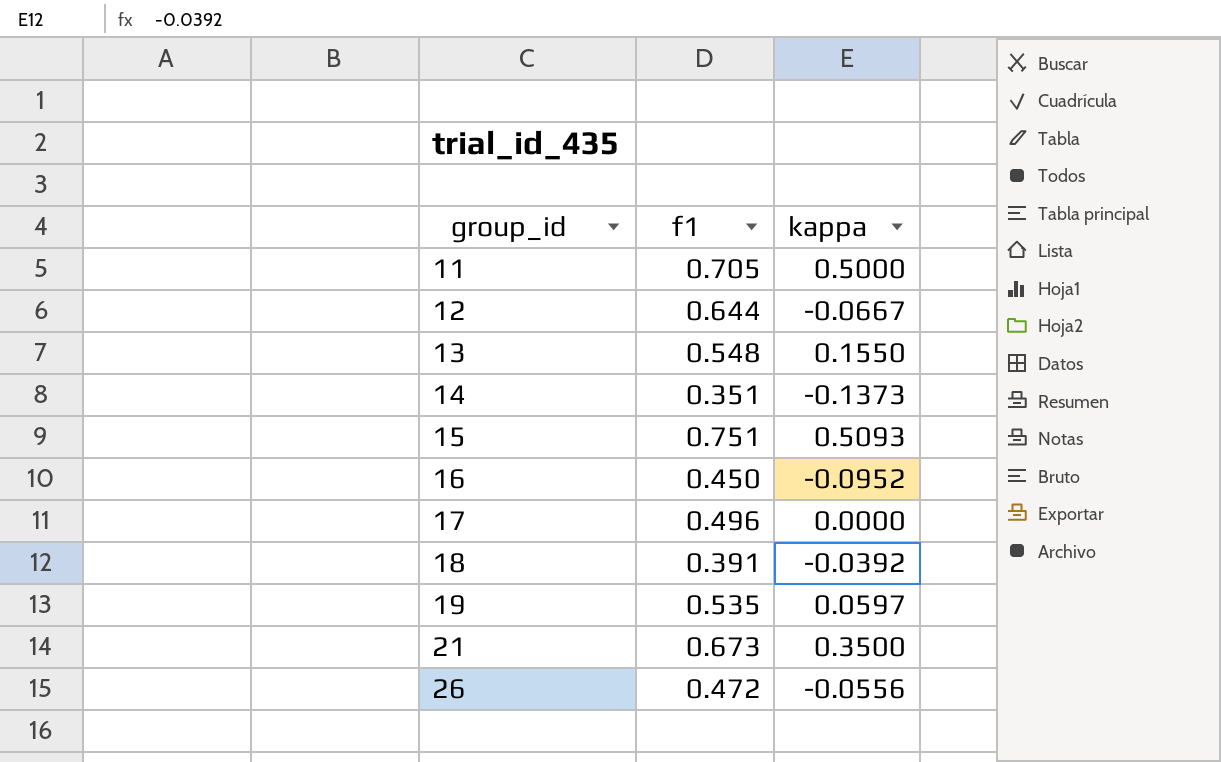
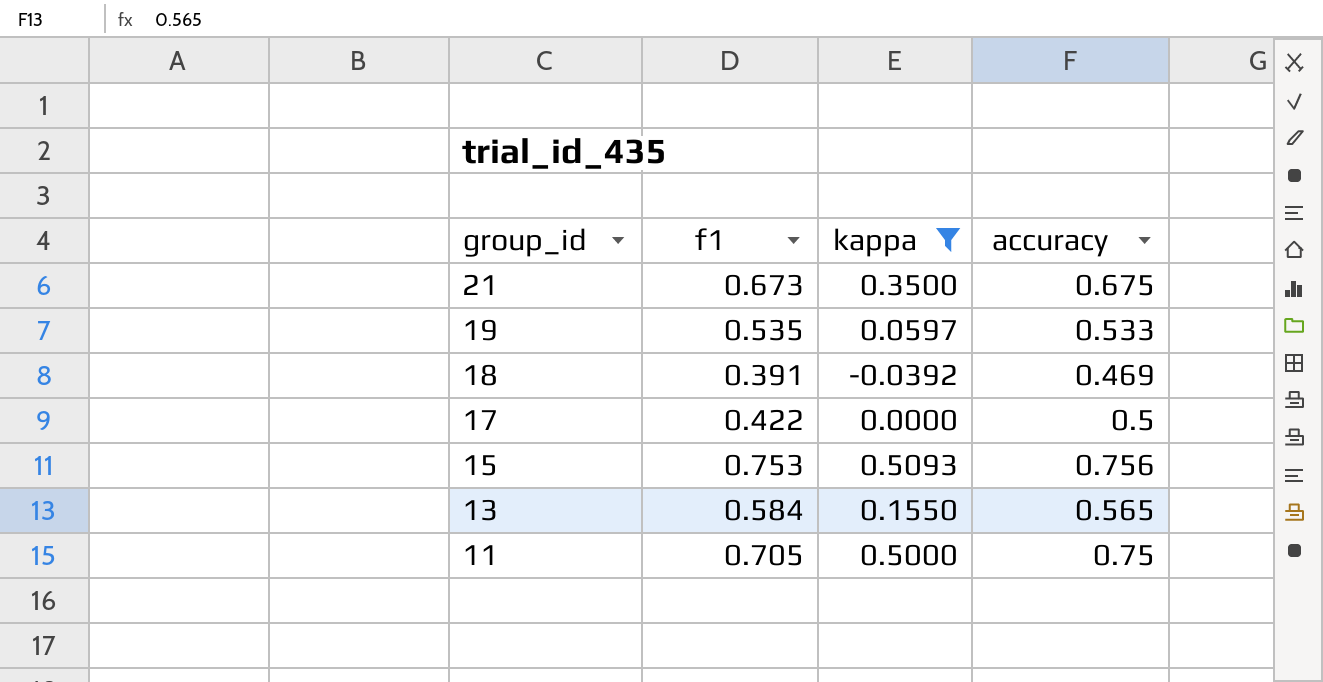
filter: none -> kappa >= -0.0392
row order: group_id ascending -> group_id descending
column accuracy | position: none -> 4
17 | f1: 0.496 -> 0.422
15 | f1: 0.751 -> 0.753
13 | f1: 0.548 -> 0.584

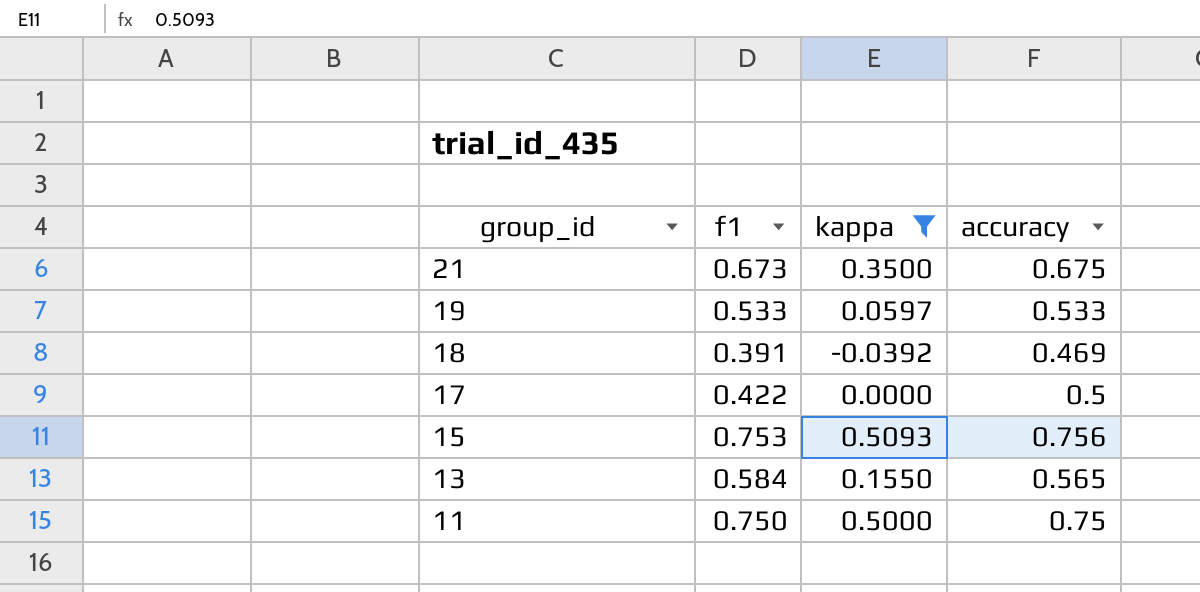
19 | f1: 0.535 -> 0.533
11 | f1: 0.705 -> 0.750

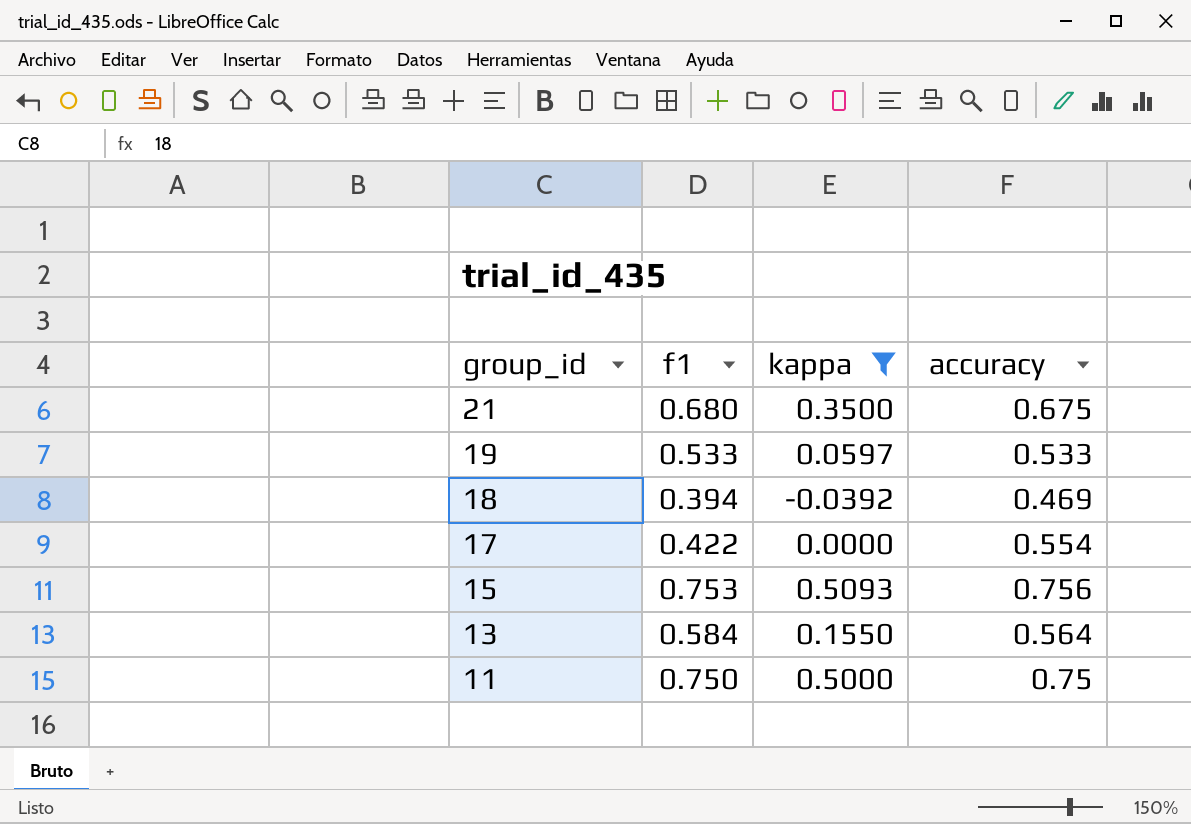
21 | f1: 0.673 -> 0.680
18 | f1: 0.391 -> 0.394
17 | accuracy: 0.5 -> 0.554
13 | accuracy: 0.565 -> 0.564

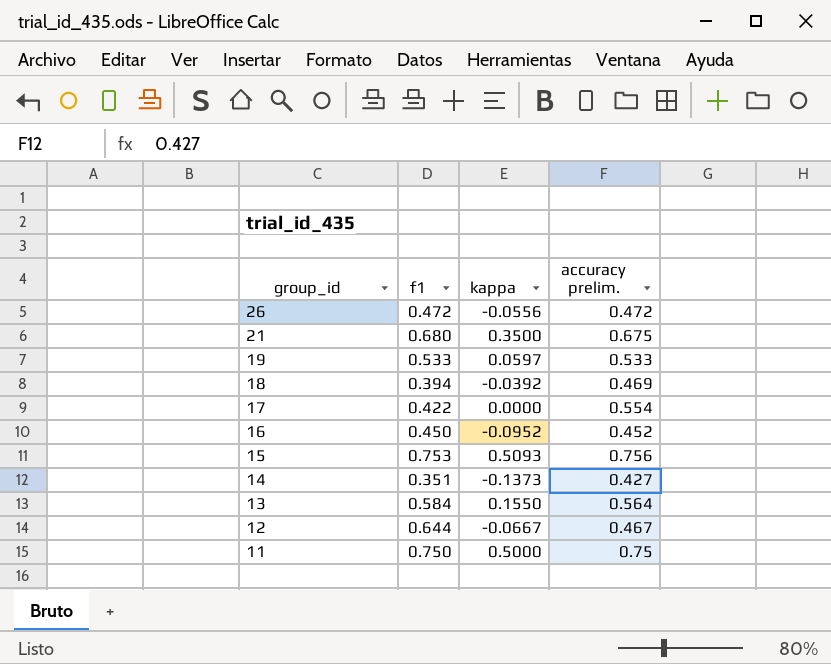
filter: kappa >= -0.0392 -> none
column name: accuracy -> accuracy prelim.

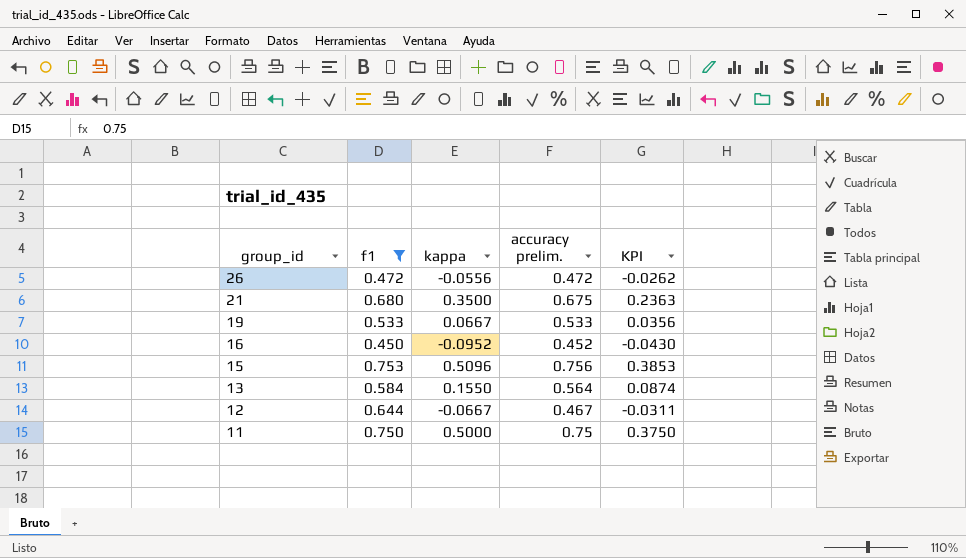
filter: none -> f1 >= 0.450
column KPI | formula: none -> [kappa] * [accuracy prelim.]
19 | kappa: 0.0597 -> 0.0667
15 | kappa: 0.5093 -> 0.5096

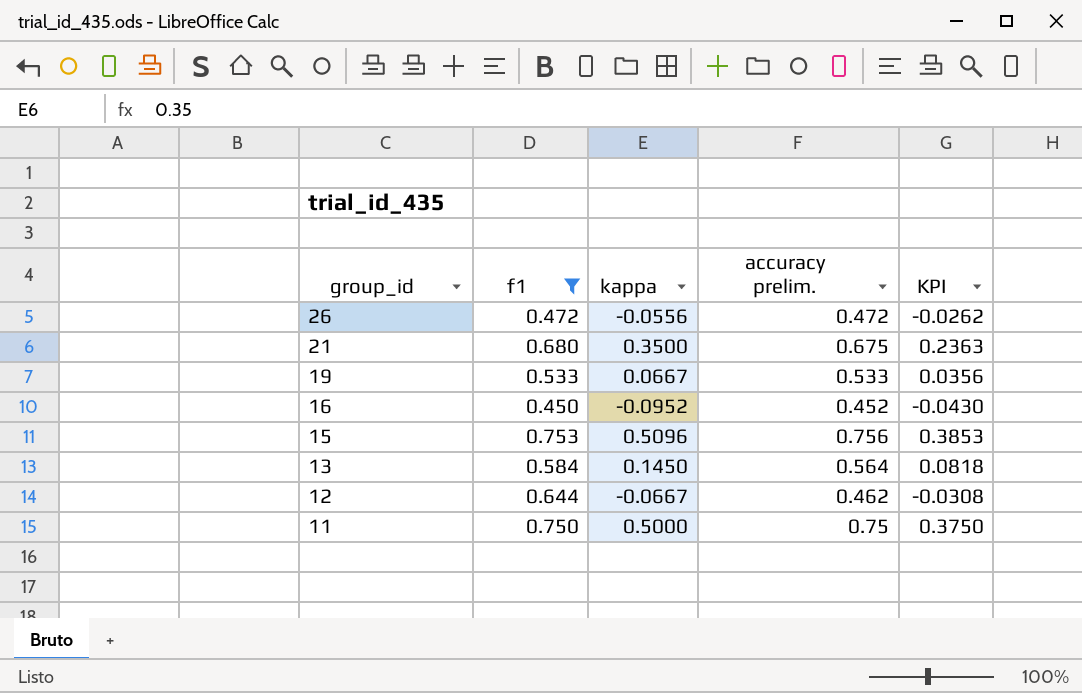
13 | kappa: 0.1550 -> 0.1450
13 | KPI: 0.0874 -> 0.0818
12 | accuracy prelim.: 0.467 -> 0.462
12 | KPI: -0.0311 -> -0.0308

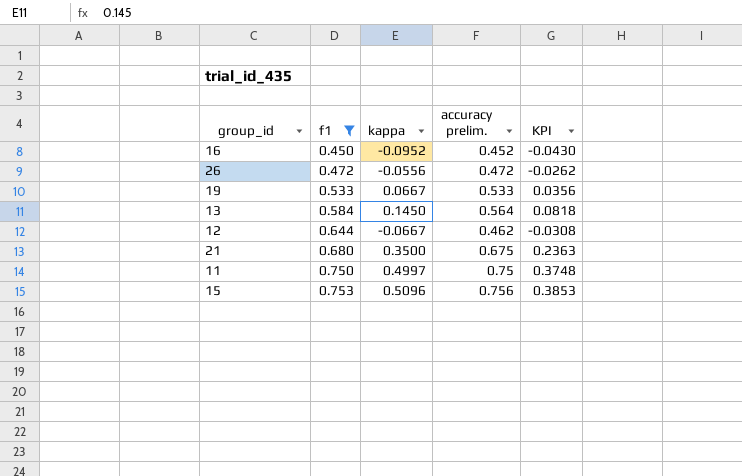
row order: group_id descending -> f1 ascending
11 | kappa: 0.5000 -> 0.4997
11 | KPI: 0.3750 -> 0.3748

